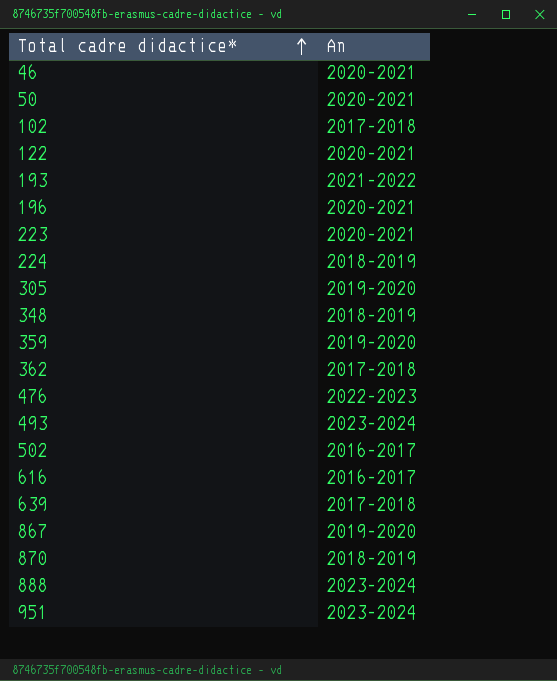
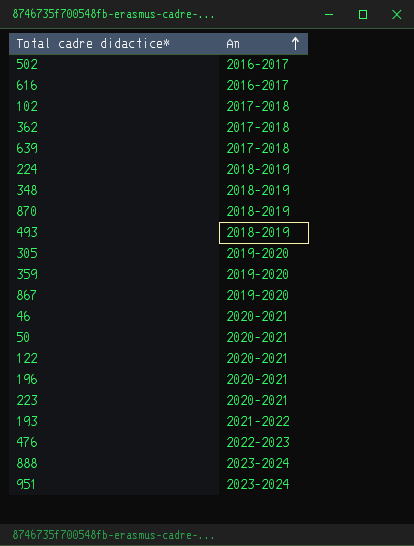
row order: Total cadre didactice* ascending -> An ascending
493 | An: 2023-2024 -> 2018-2019

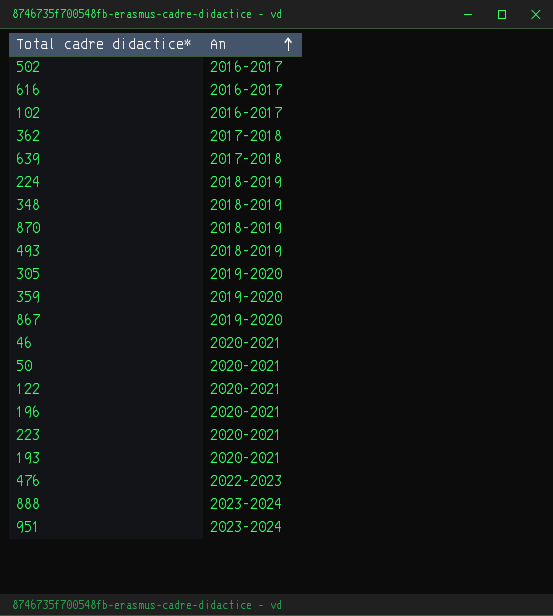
102 | An: 2017-2018 -> 2016-2017
193 | An: 2021-2022 -> 2020-2021

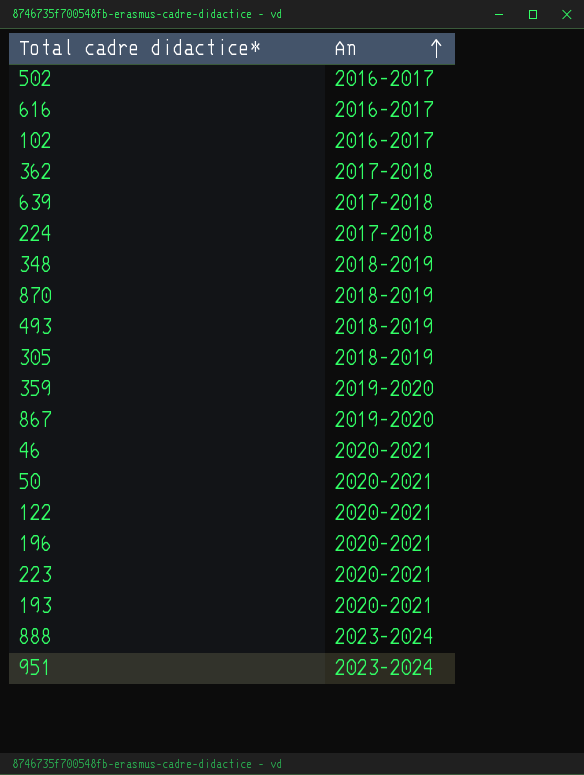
row 476: 2022-2023 -> none
224 | An: 2018-2019 -> 2017-2018
305 | An: 2019-2020 -> 2018-2019

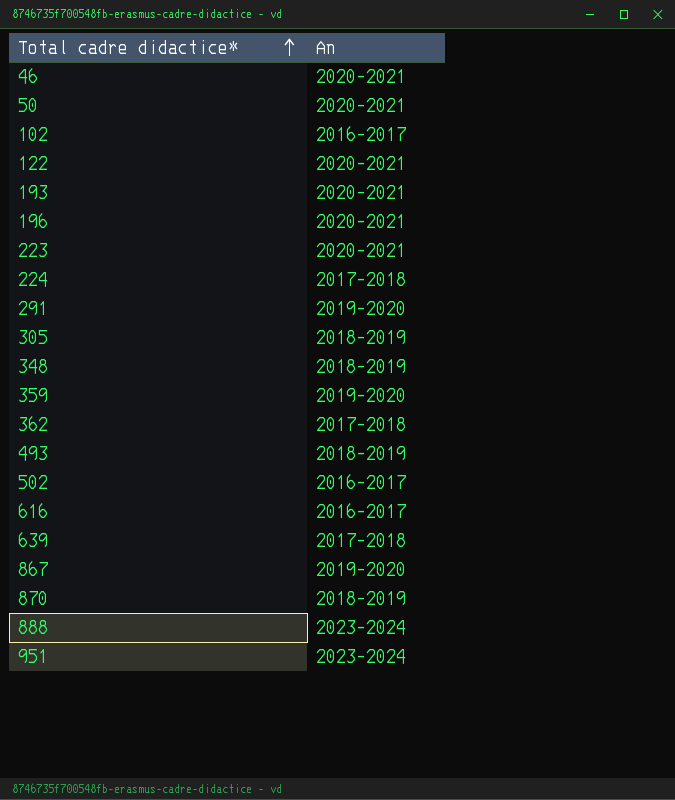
row order: An ascending -> Total cadre didactice* ascending
row 291: none -> 2019-2020

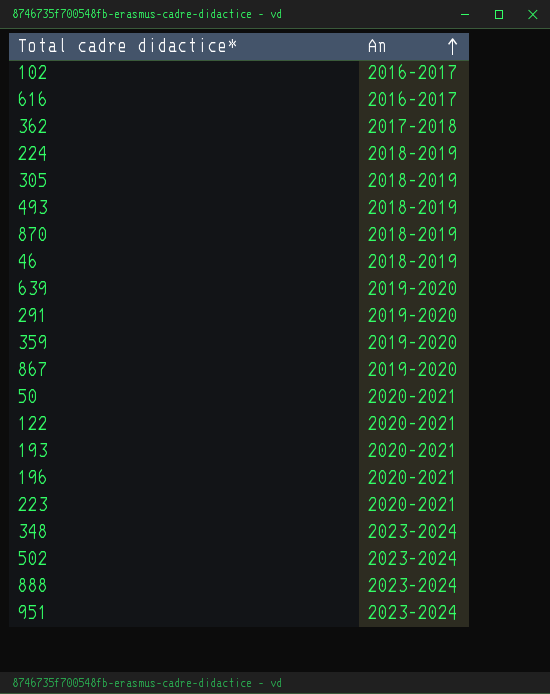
row order: Total cadre didactice* ascending -> An ascending
224 | An: 2017-2018 -> 2018-2019
46 | An: 2020-2021 -> 2018-2019
639 | An: 2017-2018 -> 2019-2020
348 | An: 2018-2019 -> 2023-2024
502 | An: 2016-2017 -> 2023-2024

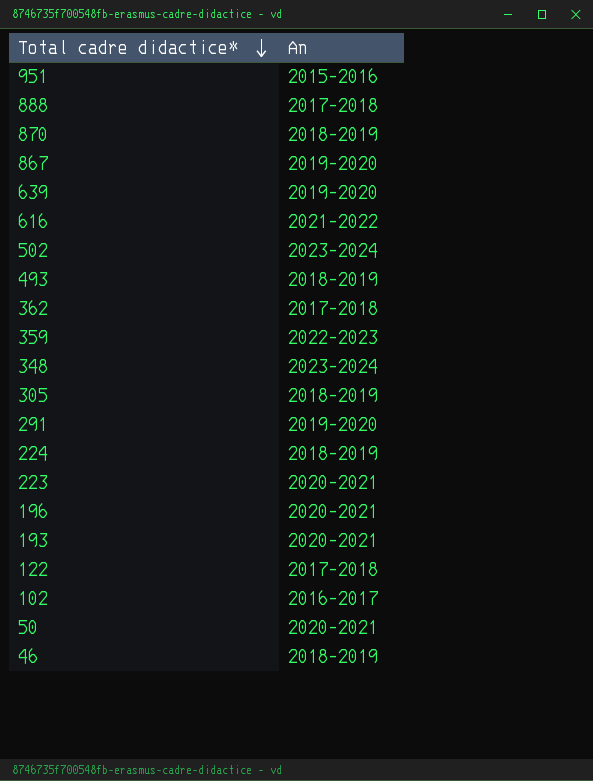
row order: An ascending -> Total cadre didactice* descending
951 | An: 2023-2024 -> 2015-2016
888 | An: 2023-2024 -> 2017-2018
616 | An: 2016-2017 -> 2021-2022
359 | An: 2019-2020 -> 2022-2023
122 | An: 2020-2021 -> 2017-2018

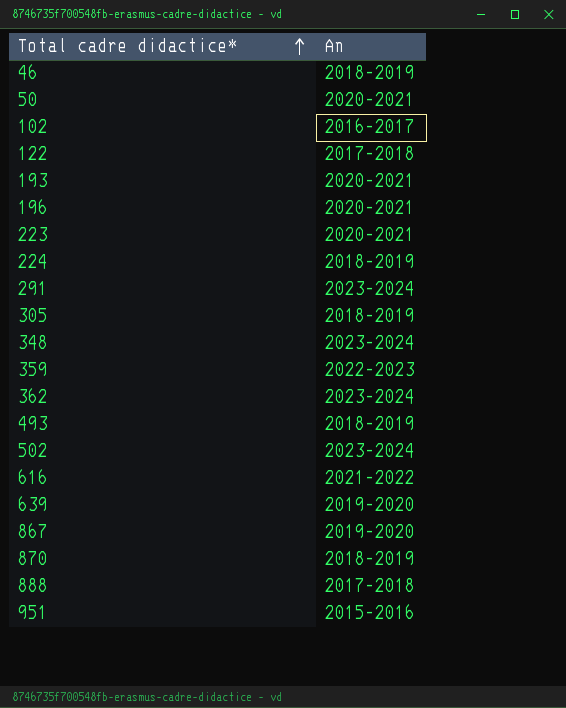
row order: Total cadre didactice* descending -> Total cadre didactice* ascending
291 | An: 2019-2020 -> 2023-2024
362 | An: 2017-2018 -> 2023-2024

